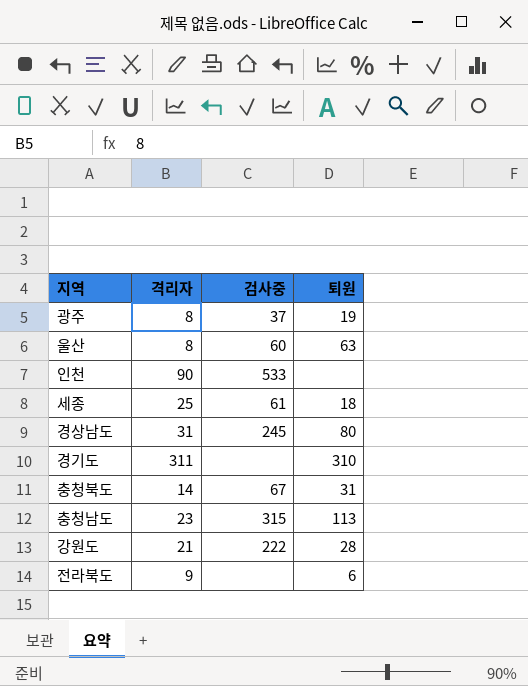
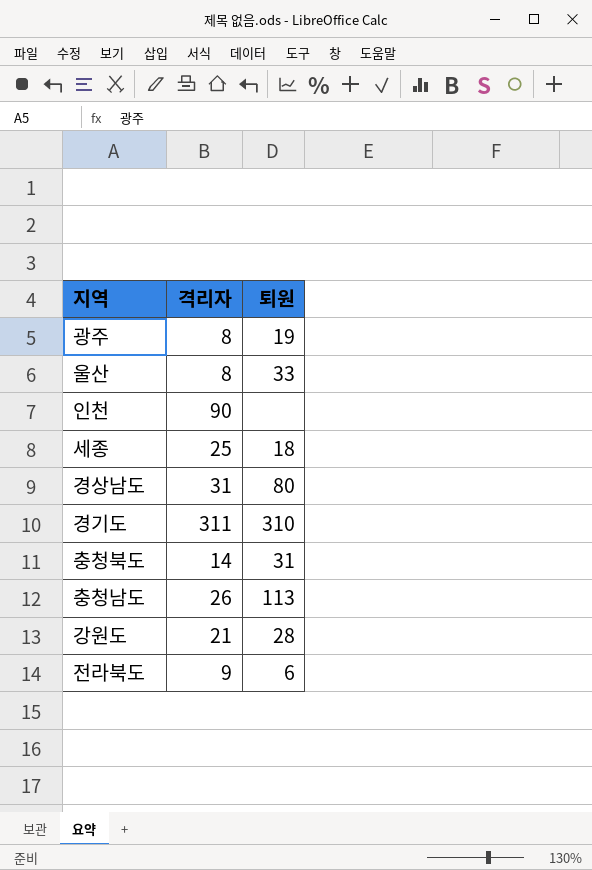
column 검사중 | position: 3 -> none
울산 | 퇴원: 63 -> 33
충청남도 | 격리자: 23 -> 26

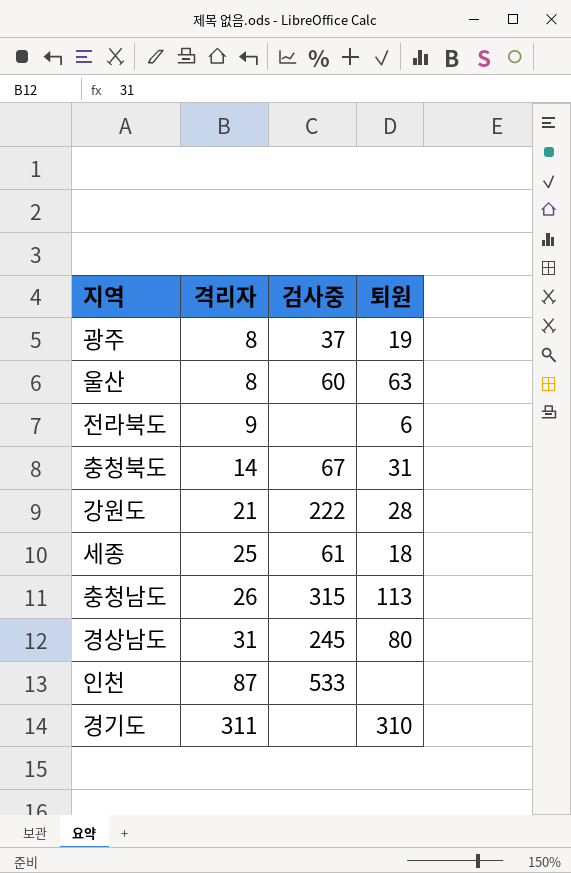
row order: none -> 격리자 ascending
column 검사중 | position: none -> 3
울산 | 퇴원: 33 -> 63
인천 | 격리자: 90 -> 87

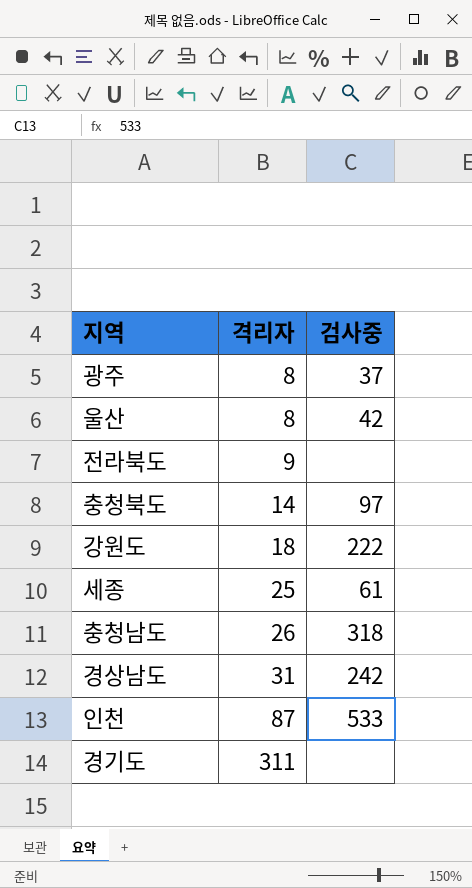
column 퇴원 | position: 4 -> none
울산 | 검사중: 60 -> 42
충청북도 | 검사중: 67 -> 97
강원도 | 격리자: 21 -> 18
충청남도 | 검사중: 315 -> 318
경상남도 | 검사중: 245 -> 242

